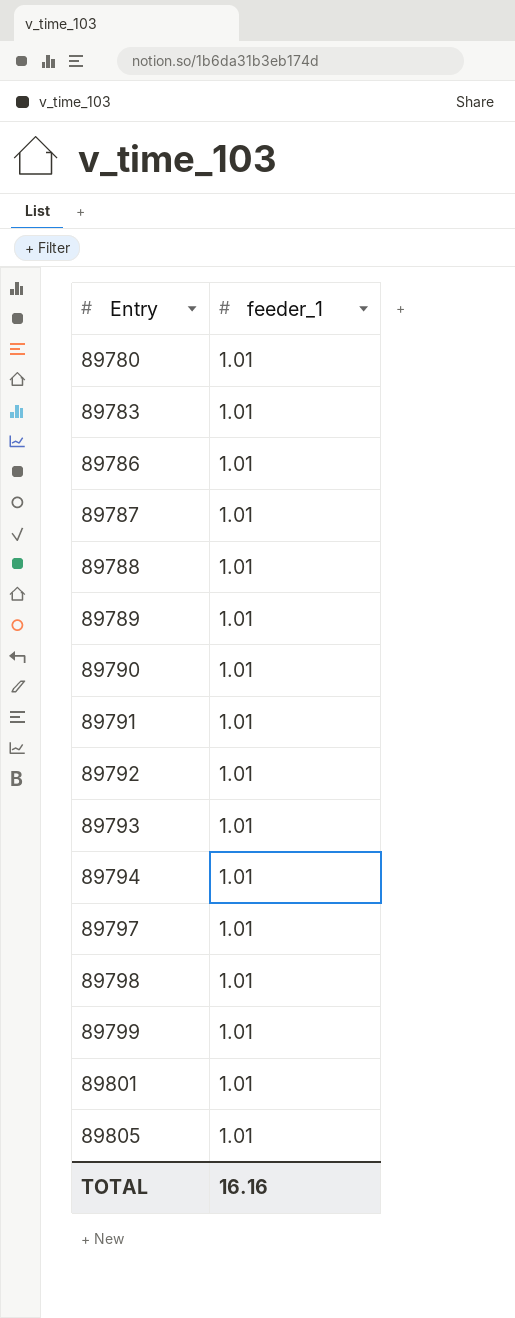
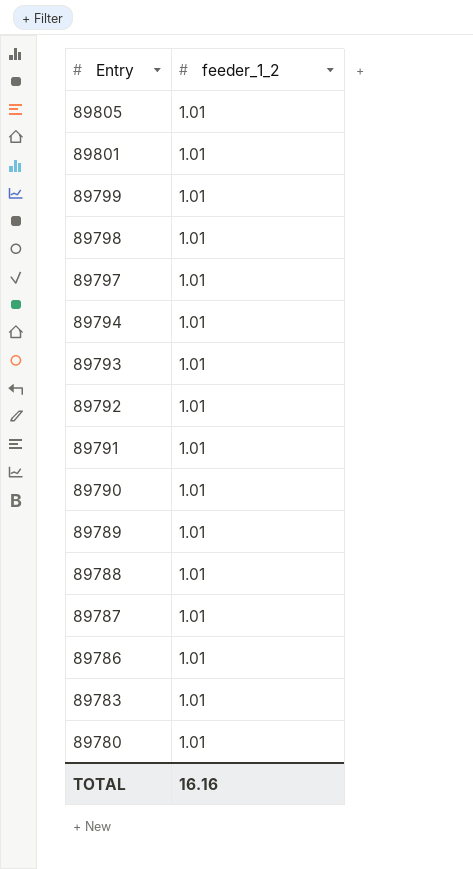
row order: Entry ascending -> Entry descending
column name: feeder_1 -> feeder_1_2

